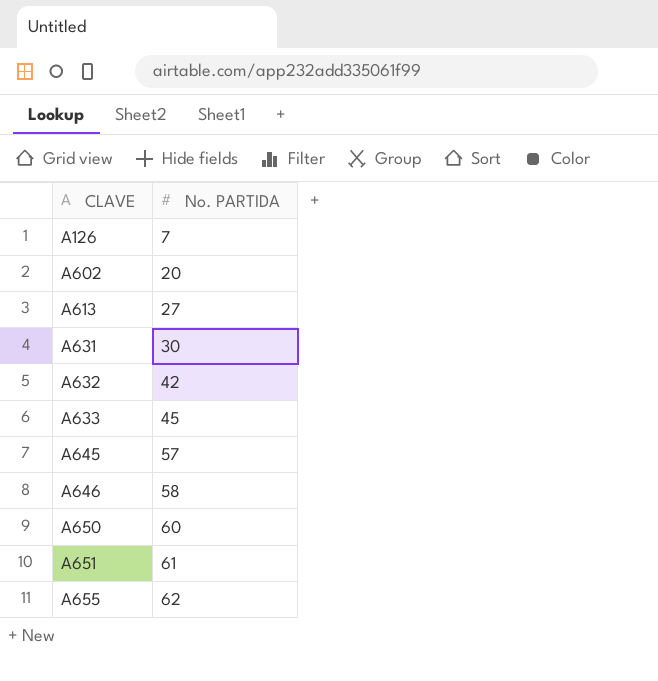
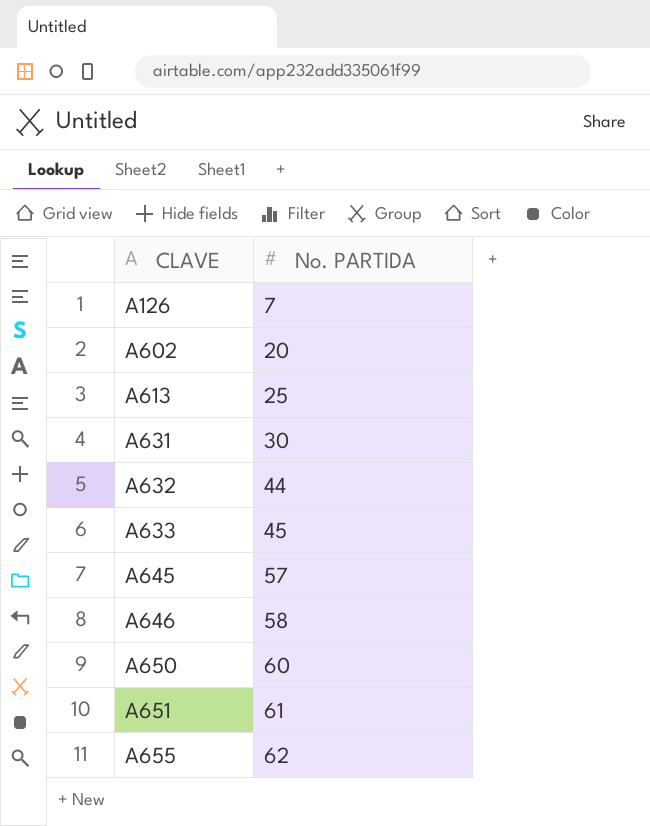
A613 | No. PARTIDA: 27 -> 25
A632 | No. PARTIDA: 42 -> 44

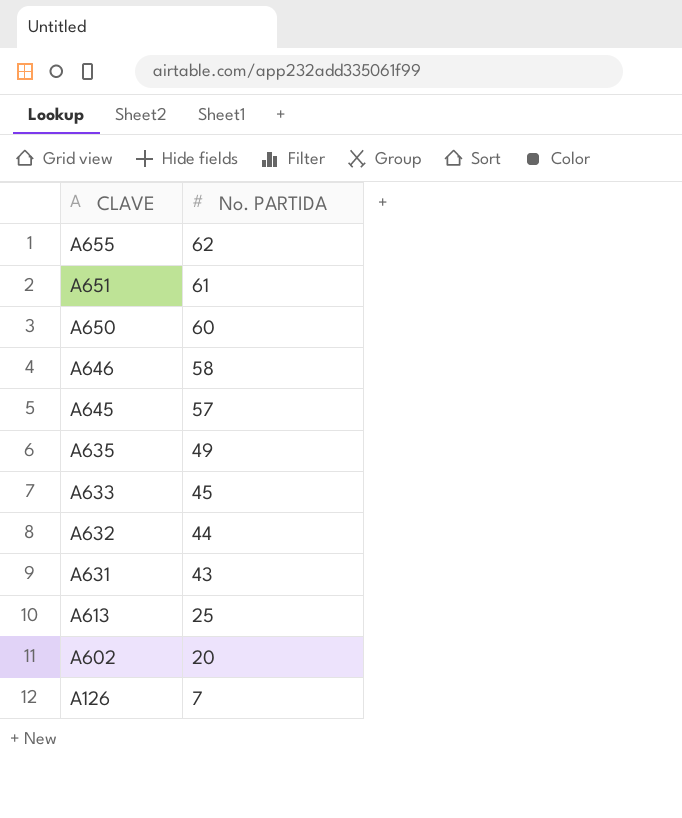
row order: CLAVE ascending -> CLAVE descending
row A635: none -> 49
A631 | No. PARTIDA: 30 -> 43

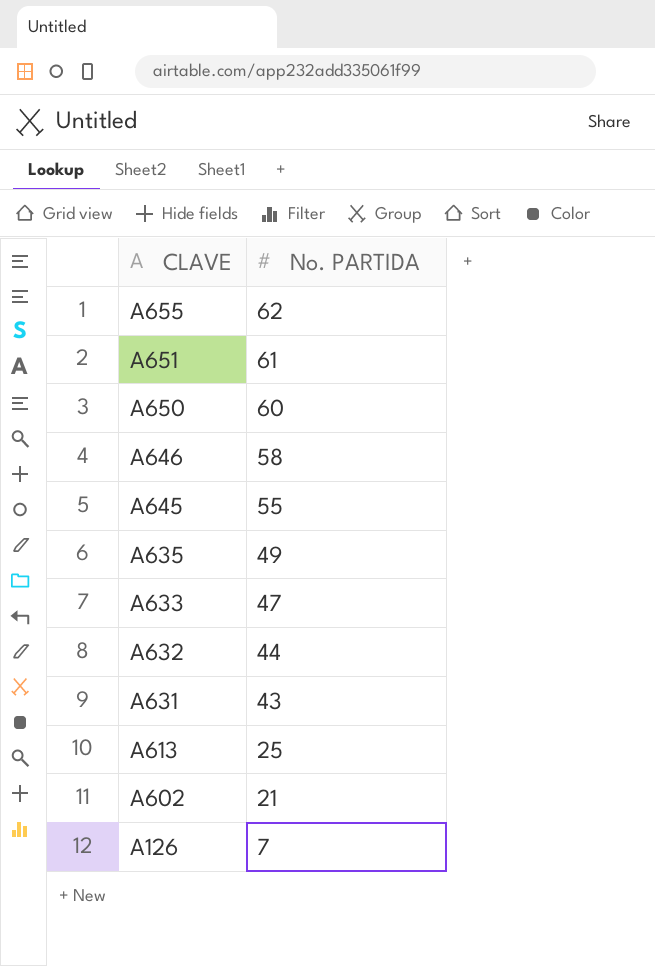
A645 | No. PARTIDA: 57 -> 55
A633 | No. PARTIDA: 45 -> 47
A602 | No. PARTIDA: 20 -> 21

